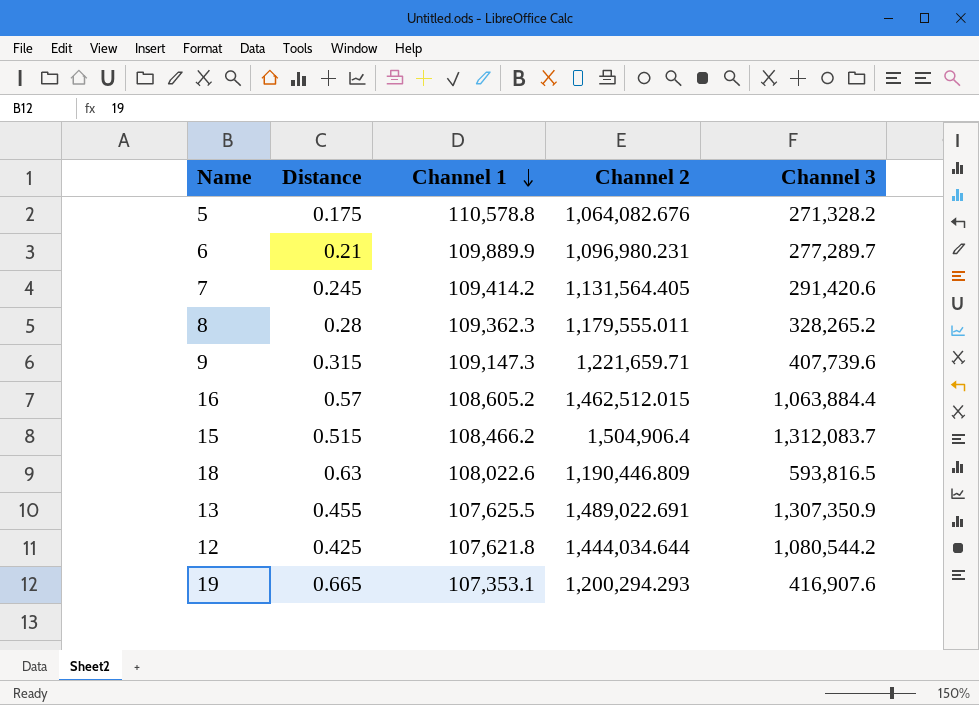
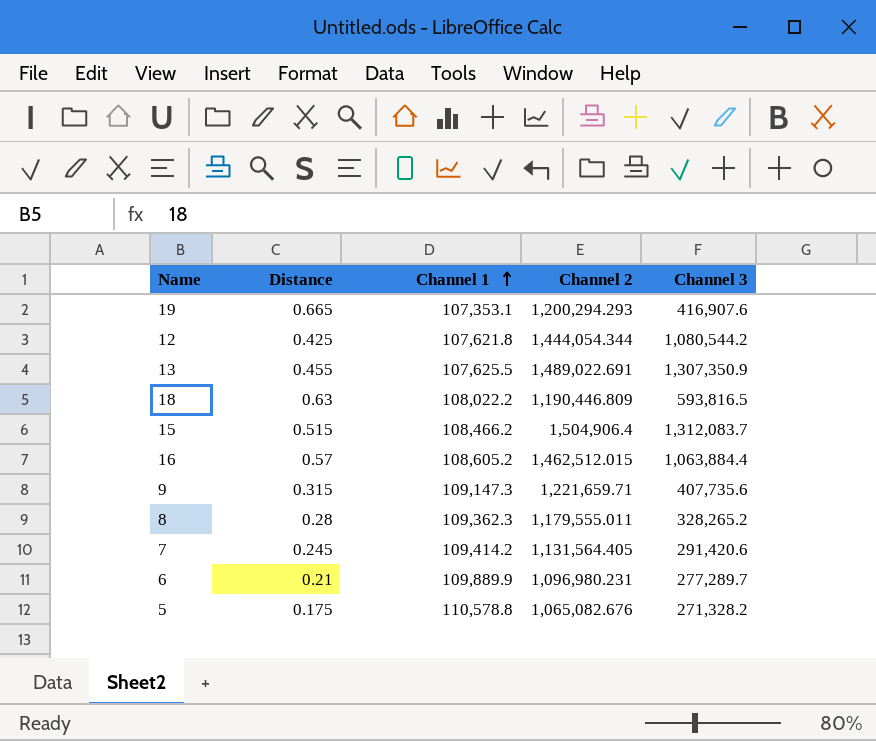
row order: Channel 1 descending -> Channel 1 ascending
12 | Channel 2: 1,444,034.644 -> 1,444,054.344
18 | Channel 1: 108,022.6 -> 108,022.2
9 | Channel 3: 407,739.6 -> 407,735.6
5 | Channel 2: 1,064,082.676 -> 1,065,082.676

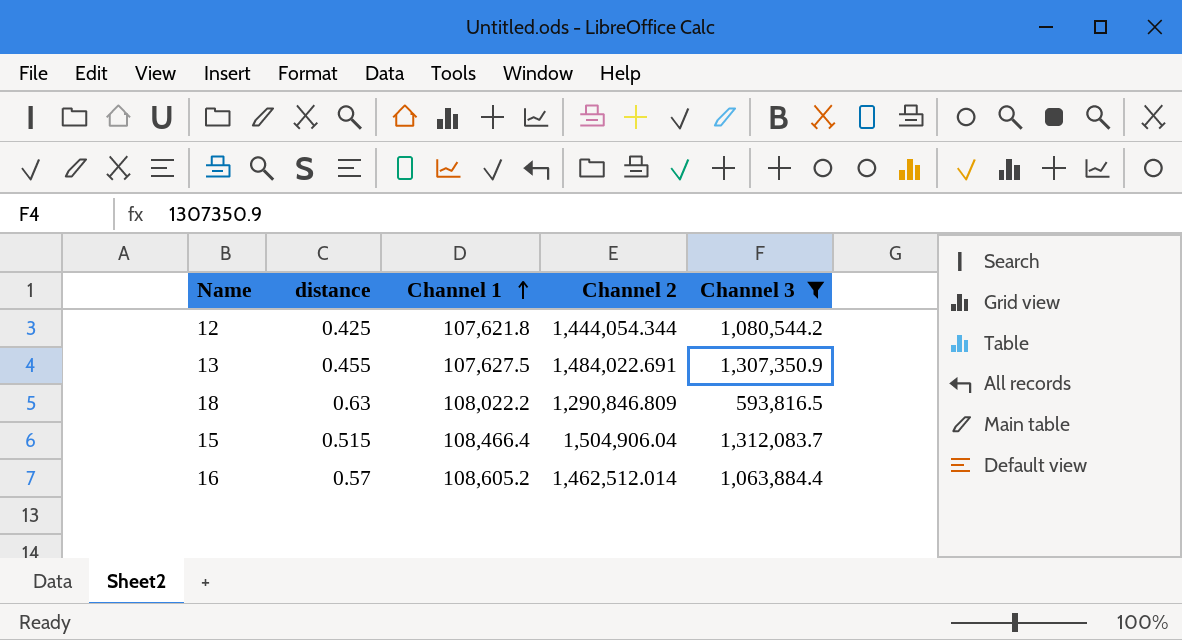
filter: none -> Channel 3 >= 593,816.5
column name: Distance -> distance
13 | Channel 1: 107,625.5 -> 107,627.5
13 | Channel 2: 1,489,022.691 -> 1,484,022.691
18 | Channel 2: 1,190,446.809 -> 1,290,846.809
15 | Channel 1: 108,466.2 -> 108,466.4
15 | Channel 2: 1,504,906.4 -> 1,504,906.04
16 | Channel 2: 1,462,512.015 -> 1,462,512.014

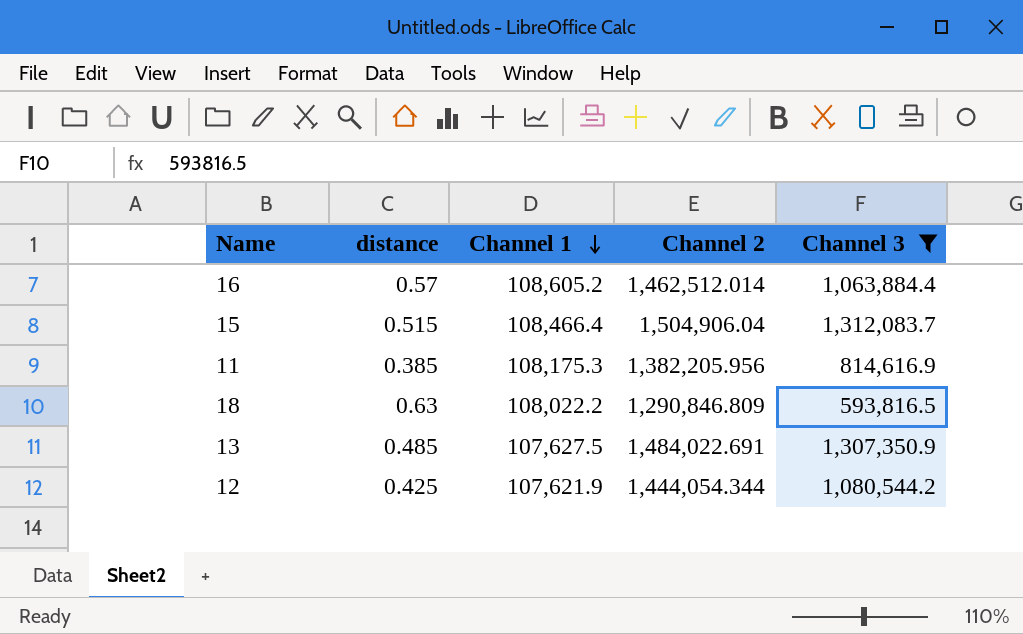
row order: Channel 1 ascending -> Channel 1 descending
row 11: none -> 0.385 | 108,175.3 | 1,382,205.956 | 814,616.9
13 | distance: 0.455 -> 0.485
12 | Channel 1: 107,621.8 -> 107,621.9

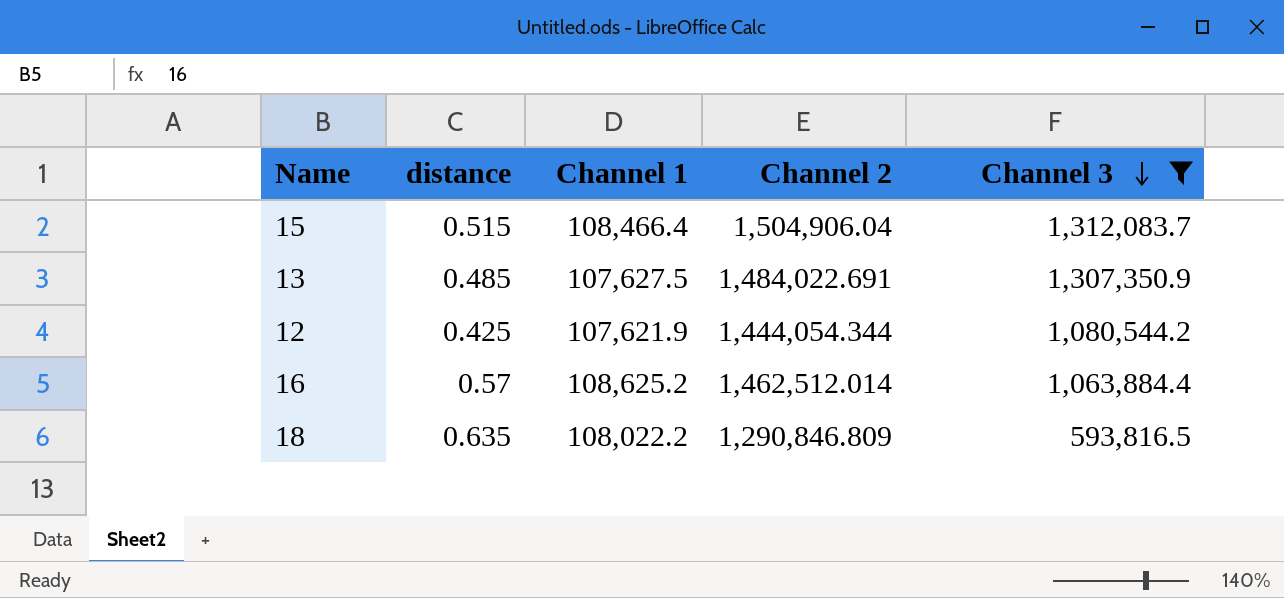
row order: Channel 1 descending -> Channel 3 descending
row 11: 0.385 | 108,175.3 | 1,382,205.956 | 814,616.9 -> none
16 | Channel 1: 108,605.2 -> 108,625.2
18 | distance: 0.63 -> 0.635

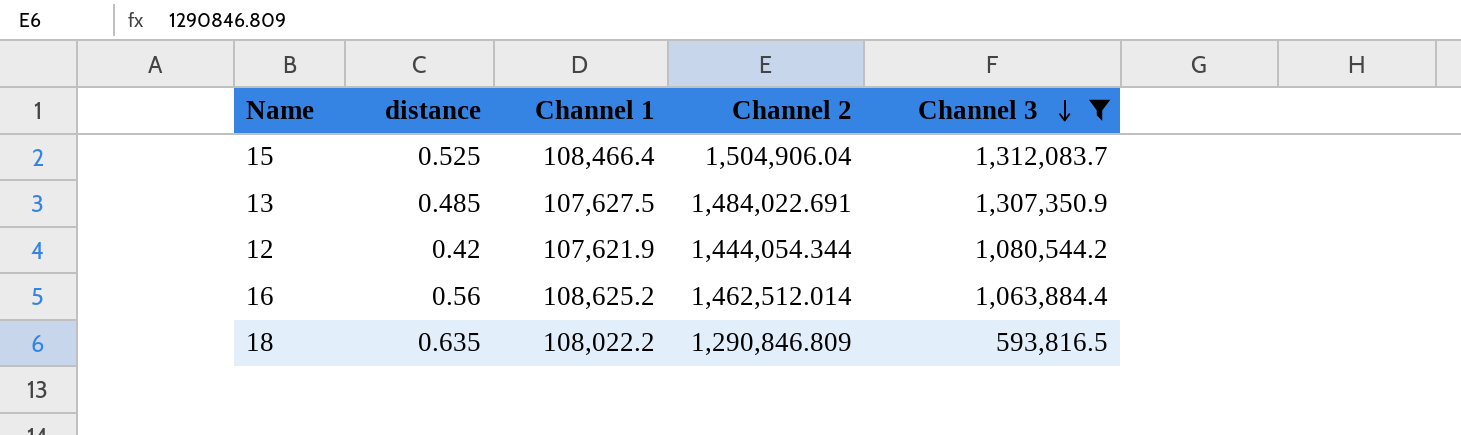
15 | distance: 0.515 -> 0.525
12 | distance: 0.425 -> 0.42
16 | distance: 0.57 -> 0.56

